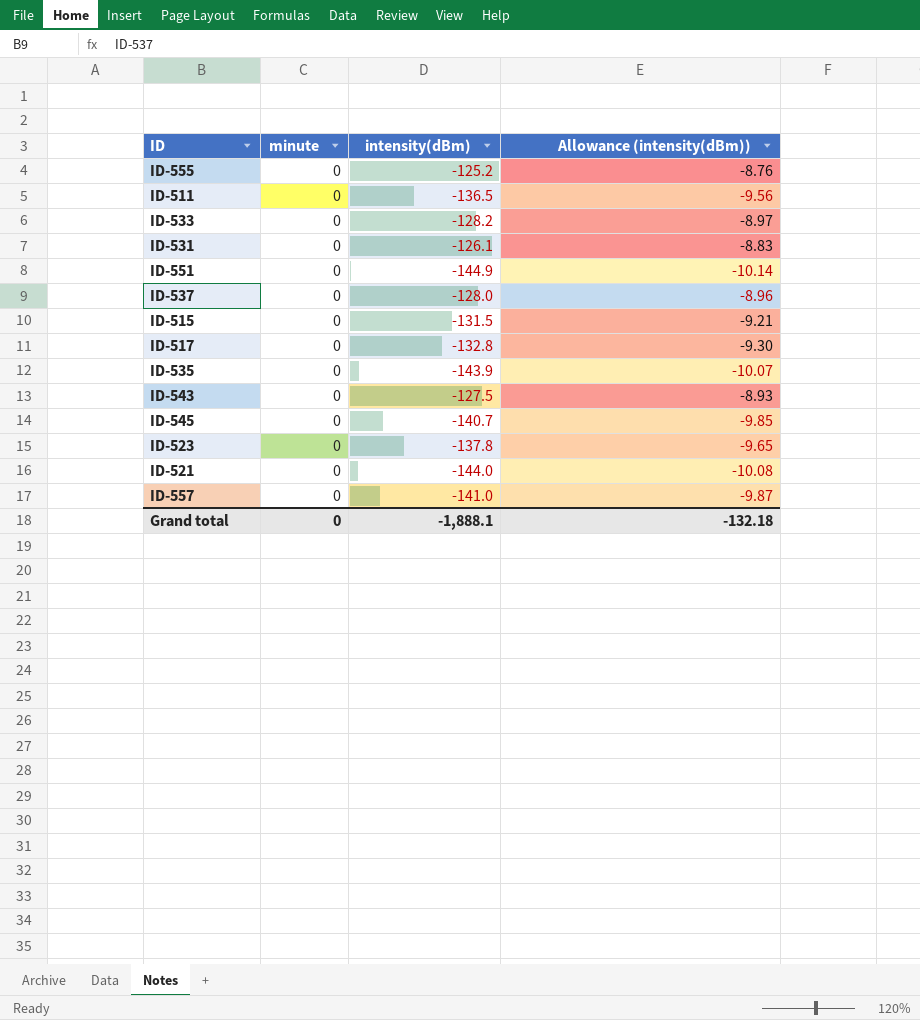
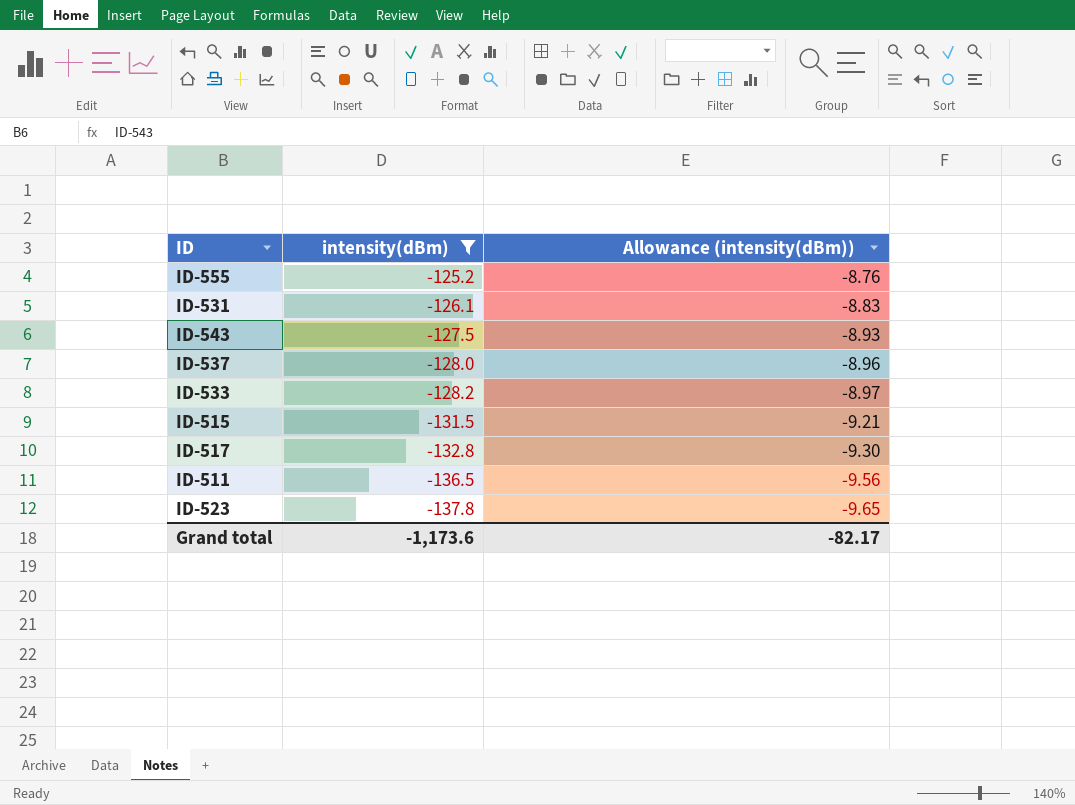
filter: none -> intensity(dBm) >= -137.8
row order: none -> intensity(dBm) descending
column minute | position: 2 -> none
Grand total | intensity(dBm): -1,888.1 -> -1,173.6
Grand total | Allowance (intensity(dBm)): -132.18 -> -82.17

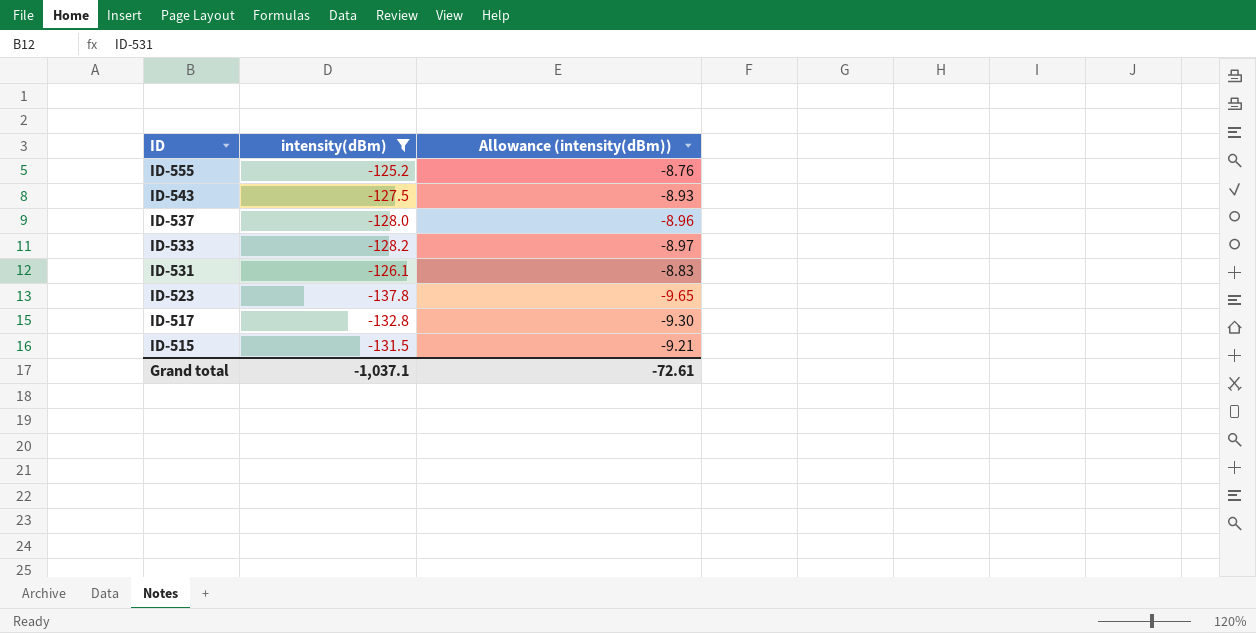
row order: intensity(dBm) descending -> ID descending
row ID-511: -136.5 | -9.56 -> none
Grand total | intensity(dBm): -1,173.6 -> -1,037.1
Grand total | Allowance (intensity(dBm)): -82.17 -> -72.61

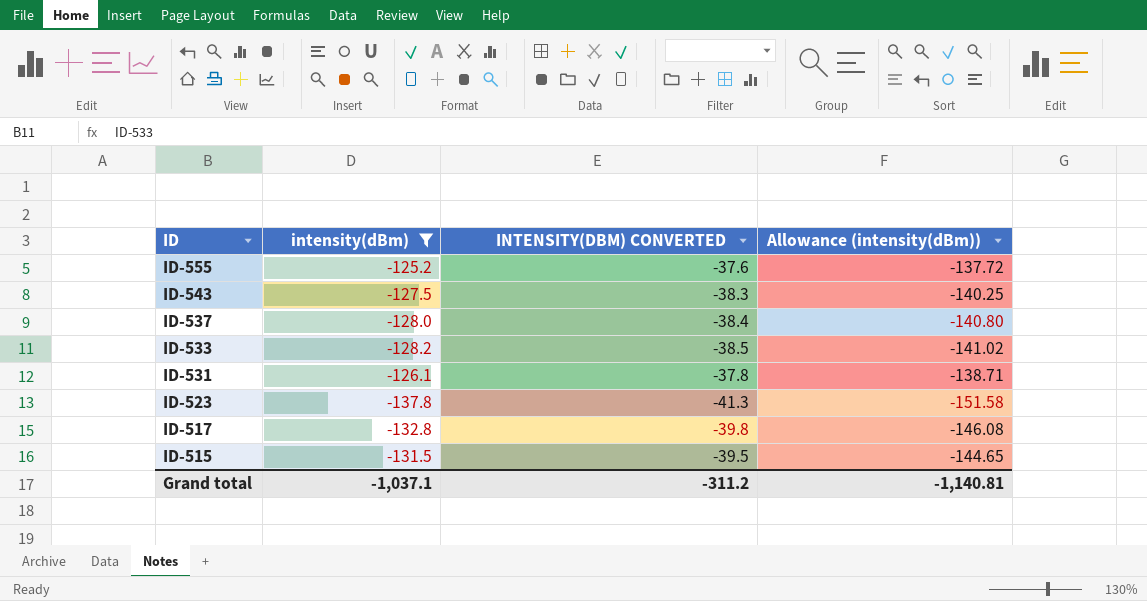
column INTENSITY(DBM) CONVERTED | formula: none -> [intensity(dBm)] * 0.3
column Allowance (intensity(dBm)) | formula: [intensity(dBm)] * 0.07 -> [intensity(dBm)] * 1.1
Grand total | Allowance (intensity(dBm)): -72.61 -> -1,140.81

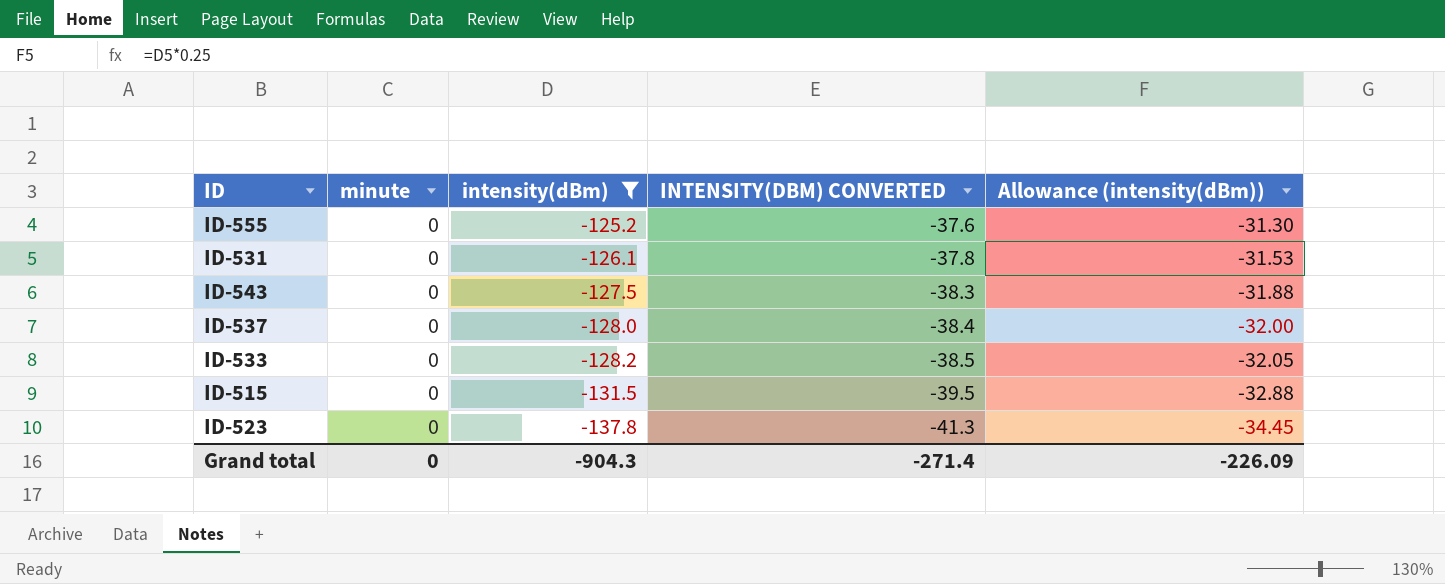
row order: ID descending -> intensity(dBm) descending
column minute | position: none -> 2
column Allowance (intensity(dBm)) | formula: [intensity(dBm)] * 1.1 -> [intensity(dBm)] * 0.25
row ID-517: -132.8 | -39.8 | -146.08 -> none
Grand total | intensity(dBm): -1,037.1 -> -904.3
Grand total | INTENSITY(DBM) CONVERTED: -311.2 -> -271.4
Grand total | Allowance (intensity(dBm)): -1,140.81 -> -226.09

